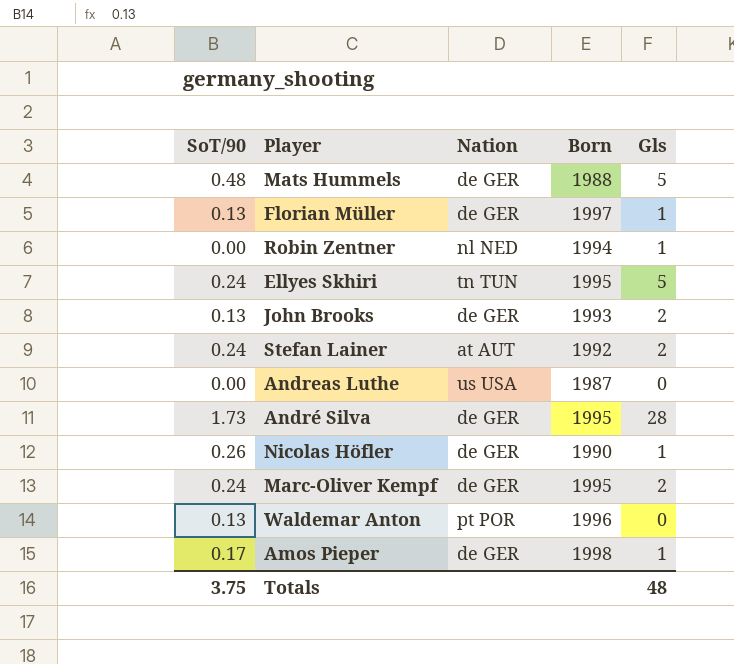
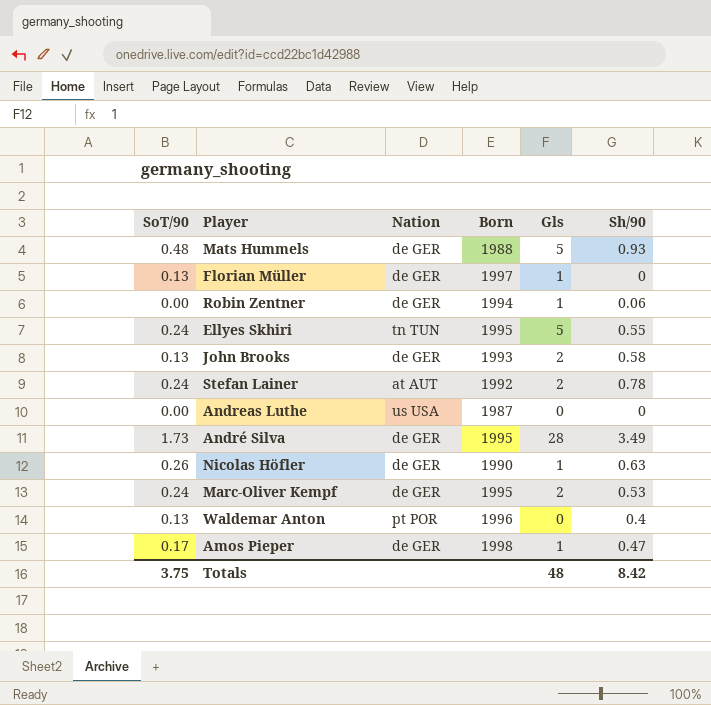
column Sh/90 | position: none -> 6
Robin Zentner | Nation: nl NED -> de GER

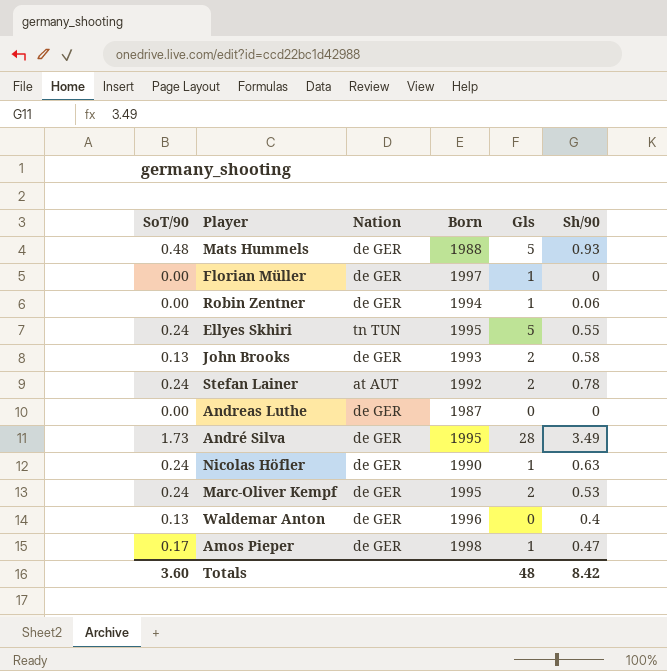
Florian Müller | SoT/90: 0.13 -> 0.00
Andreas Luthe | Nation: us USA -> de GER
Nicolas Höfler | SoT/90: 0.26 -> 0.24
Waldemar Anton | Nation: pt POR -> de GER
Totals | SoT/90: 3.75 -> 3.60

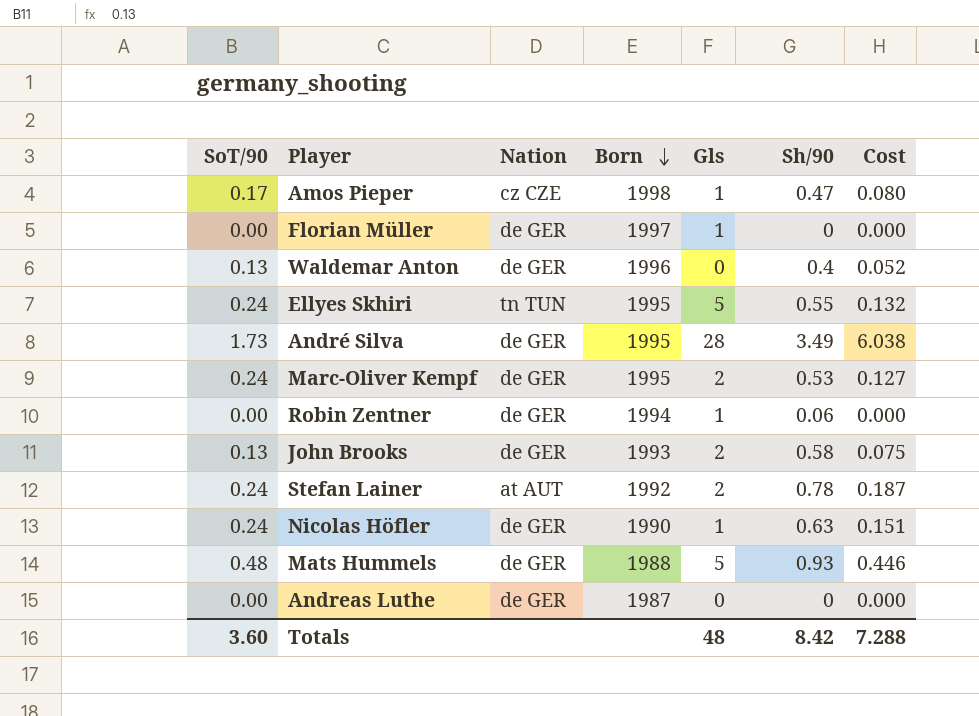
row order: none -> Born descending
column Cost | formula: none -> [SoT/90] * [Sh/90]
Amos Pieper | Nation: de GER -> cz CZE

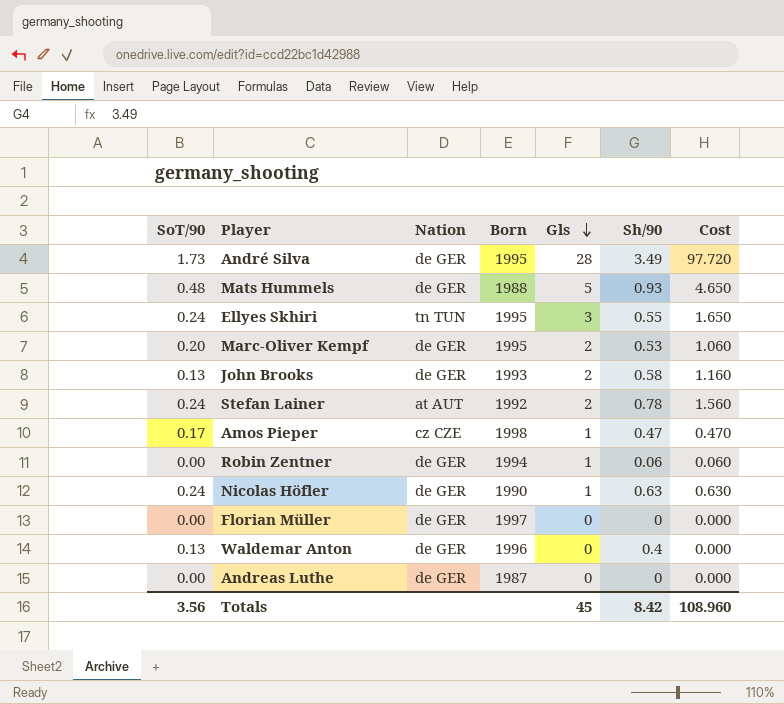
row order: Born descending -> Gls descending
column Cost | formula: [SoT/90] * [Sh/90] -> [Gls] * [Sh/90]
Ellyes Skhiri | Gls: 5 -> 3
Marc-Oliver Kempf | SoT/90: 0.24 -> 0.20
Florian Müller | Gls: 1 -> 0
Totals | SoT/90: 3.60 -> 3.56
Totals | Gls: 48 -> 45
Totals | Cost: 7.288 -> 108.960

